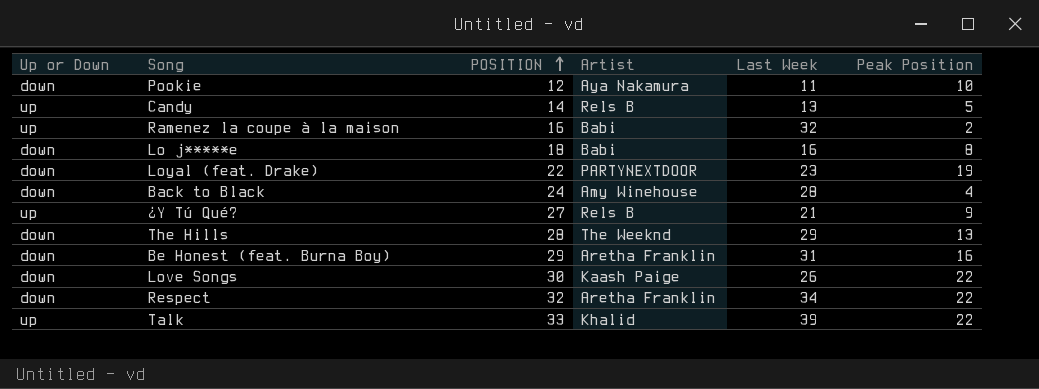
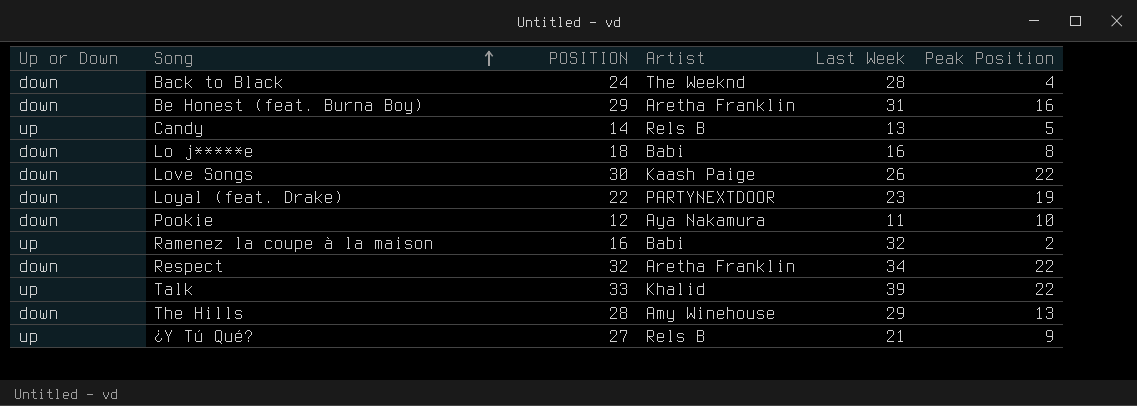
row order: POSITION ascending -> Song ascending
Back to Black | Artist: Amy Winehouse -> The Weeknd
The Hills | Artist: The Weeknd -> Amy Winehouse

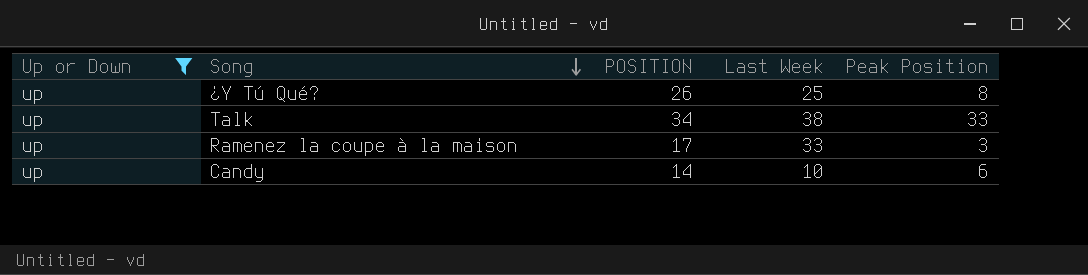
filter: none -> Up or Down = up
row order: Song ascending -> Song descending
column Artist | position: 4 -> none
¿Y Tú Qué? | POSITION: 27 -> 26
¿Y Tú Qué? | Last Week: 21 -> 25
¿Y Tú Qué? | Peak Position: 9 -> 8
Talk | POSITION: 33 -> 34
Talk | Last Week: 39 -> 38
Talk | Peak Position: 22 -> 33
Ramenez la coupe à la maison | POSITION: 16 -> 17
Ramenez la coupe à la maison | Last Week: 32 -> 33
Ramenez la coupe à la maison | Peak Position: 2 -> 3
Candy | Last Week: 13 -> 10
Candy | Peak Position: 5 -> 6

